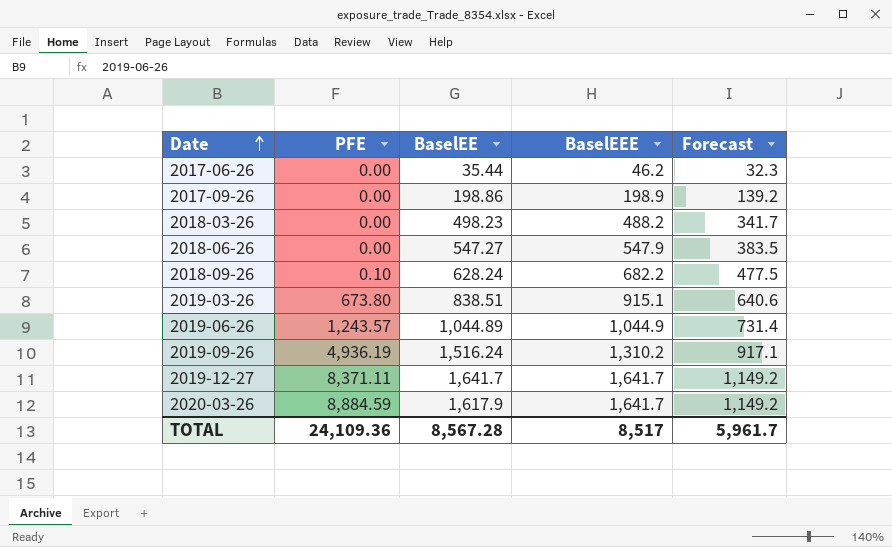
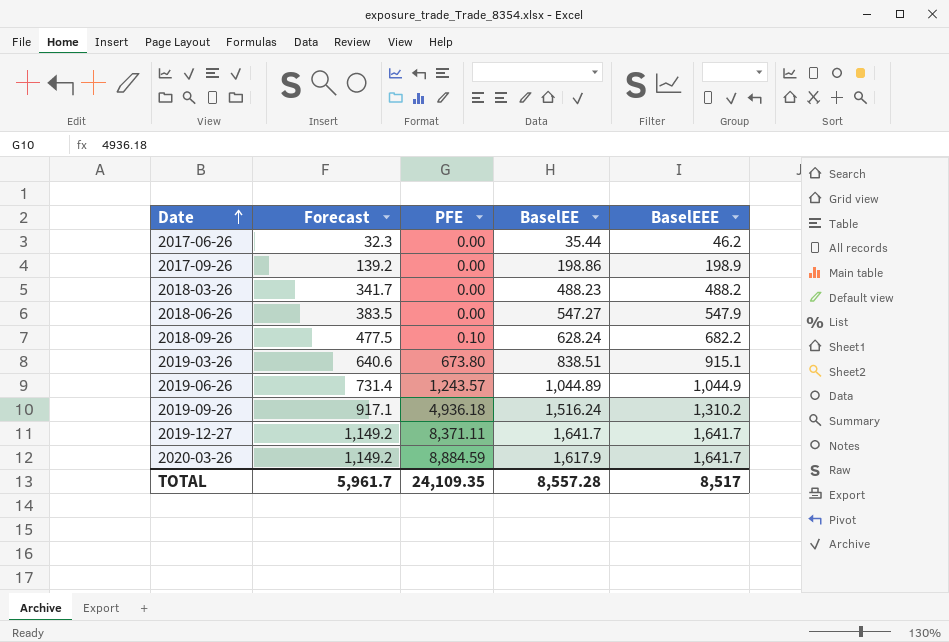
column Forecast | position: 5 -> 2
2018-03-26 | BaselEE: 498.23 -> 488.23
2019-09-26 | PFE: 4,936.19 -> 4,936.18
TOTAL | PFE: 24,109.36 -> 24,109.35
TOTAL | BaselEE: 8,567.28 -> 8,557.28

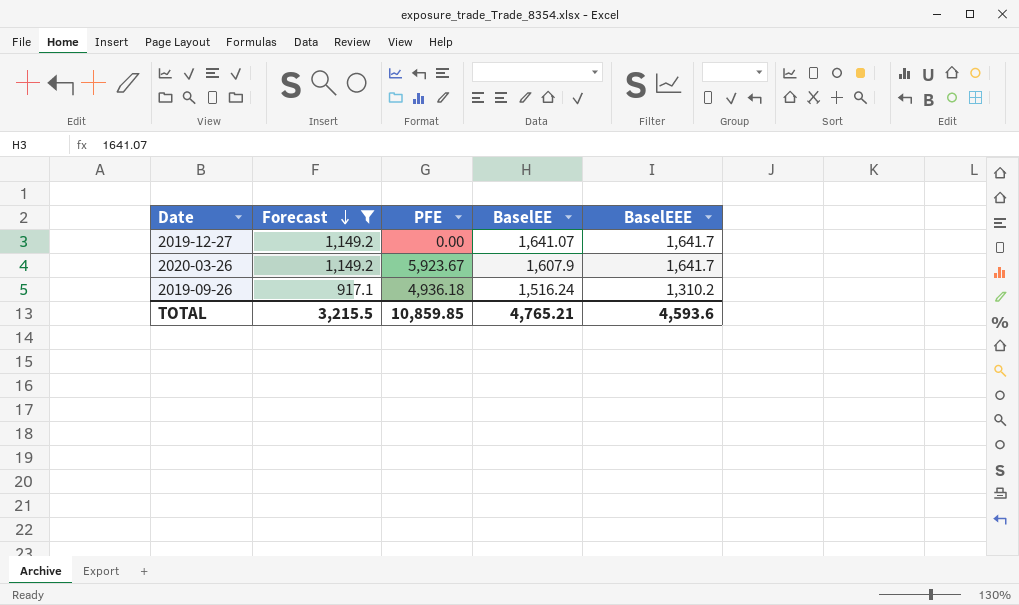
filter: none -> Forecast >= 917.1
row order: Date ascending -> Forecast descending
2019-12-27 | PFE: 8,371.11 -> 0.00
2019-12-27 | BaselEE: 1,641.7 -> 1,641.07
2020-03-26 | PFE: 8,884.59 -> 5,923.67
2020-03-26 | BaselEE: 1,617.9 -> 1,607.9
TOTAL | Forecast: 5,961.7 -> 3,215.5
TOTAL | PFE: 24,109.35 -> 10,859.85
TOTAL | BaselEE: 8,557.28 -> 4,765.21
TOTAL | BaselEEE: 8,517 -> 4,593.6

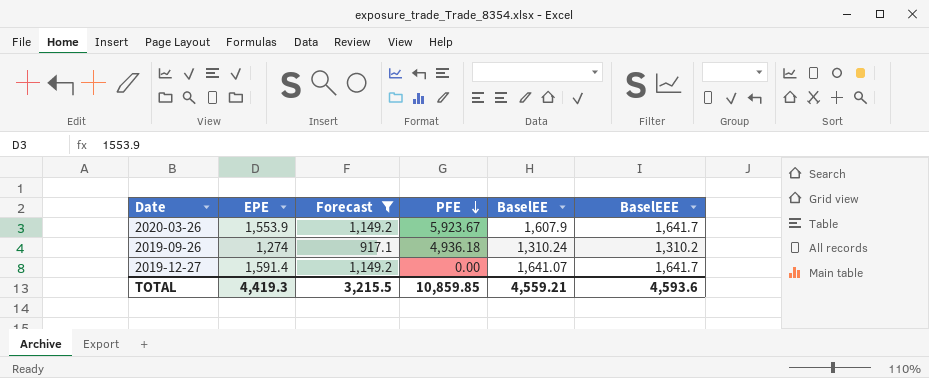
row order: Forecast descending -> PFE descending
column EPE | position: none -> 2
2019-09-26 | BaselEE: 1,516.24 -> 1,310.24
TOTAL | BaselEE: 4,765.21 -> 4,559.21

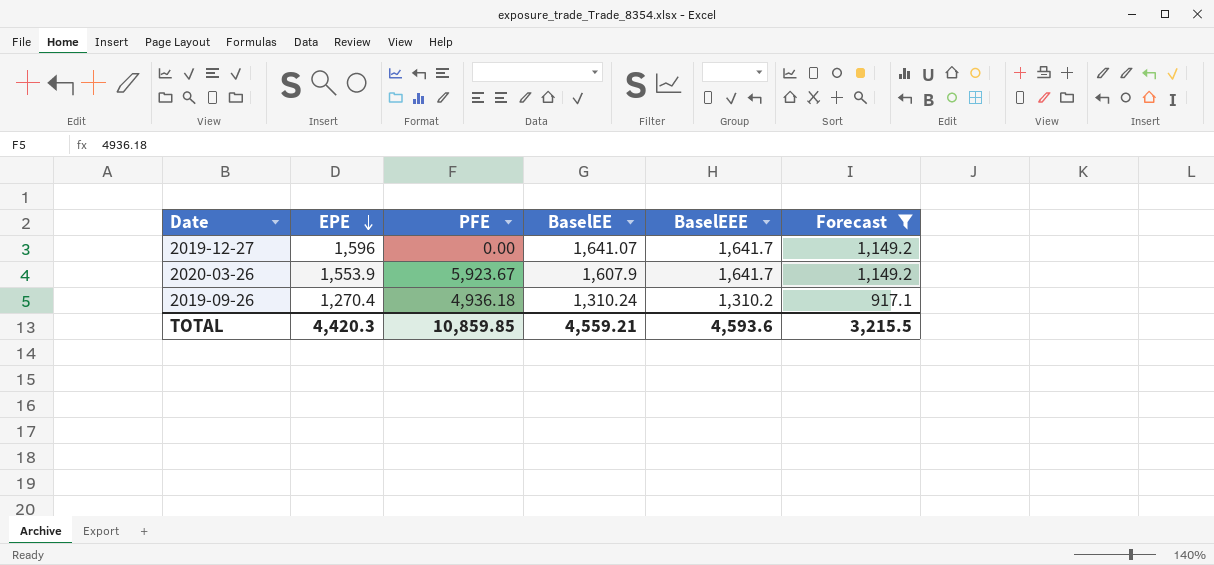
row order: PFE descending -> EPE descending
column Forecast | position: 3 -> 6
2019-12-27 | EPE: 1,591.4 -> 1,596
2019-09-26 | EPE: 1,274 -> 1,270.4
TOTAL | EPE: 4,419.3 -> 4,420.3

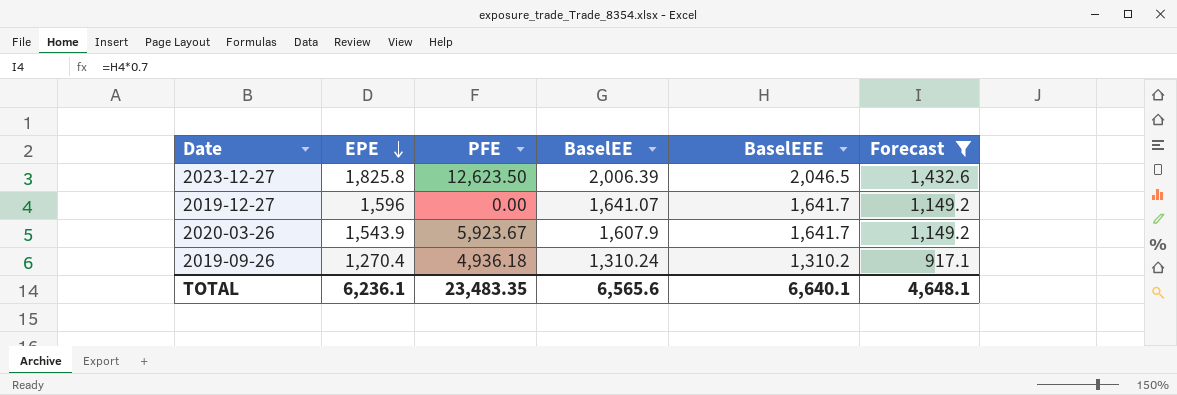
row 2023-12-27: none -> 1,825.8 | 12,623.50 | 2,006.39 | 2,046.5 | 1,432.6
2020-03-26 | EPE: 1,553.9 -> 1,543.9
TOTAL | EPE: 4,420.3 -> 6,236.1
TOTAL | PFE: 10,859.85 -> 23,483.35
TOTAL | BaselEE: 4,559.21 -> 6,565.6
TOTAL | BaselEEE: 4,593.6 -> 6,640.1
TOTAL | Forecast: 3,215.5 -> 4,648.1

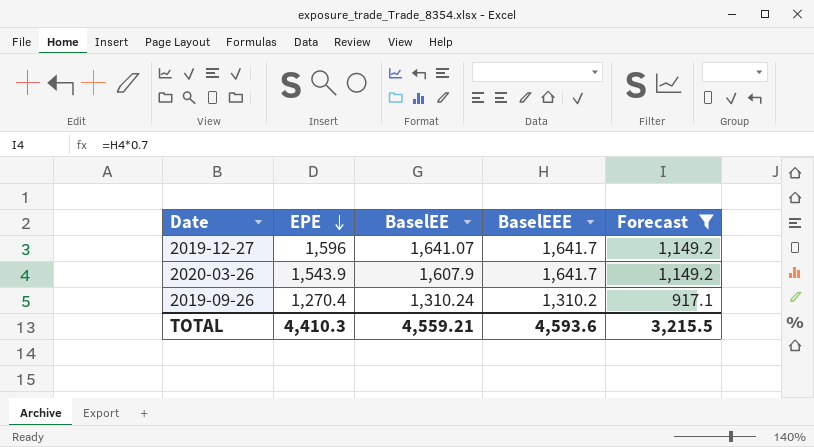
column PFE | position: 3 -> none
row 2023-12-27: 1,825.8 | 12,623.50 | 2,006.39 | 2,046.5 | 1,432.6 -> none
TOTAL | EPE: 6,236.1 -> 4,410.3
TOTAL | BaselEE: 6,565.6 -> 4,559.21
TOTAL | BaselEEE: 6,640.1 -> 4,593.6
TOTAL | Forecast: 4,648.1 -> 3,215.5

